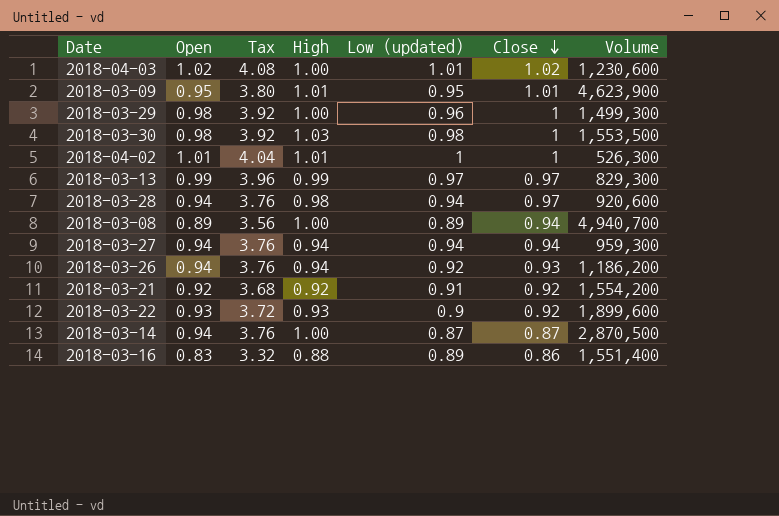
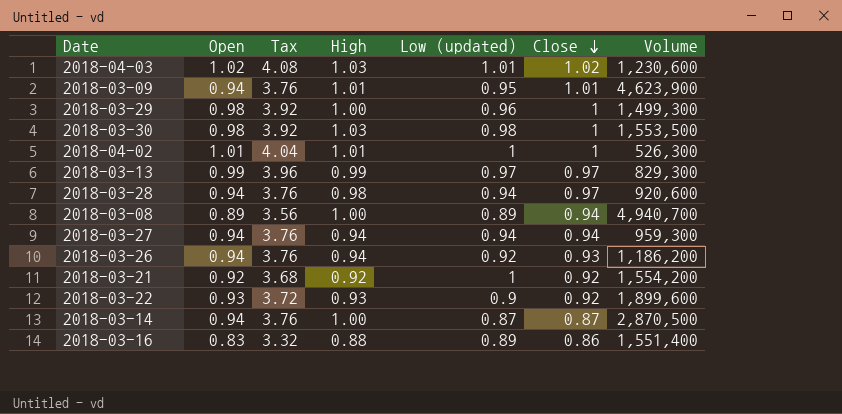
2018-04-03 | High: 1.00 -> 1.03
2018-03-09 | Open: 0.95 -> 0.94
2018-03-09 | Tax: 3.80 -> 3.76
2018-03-21 | Low (updated): 0.91 -> 1

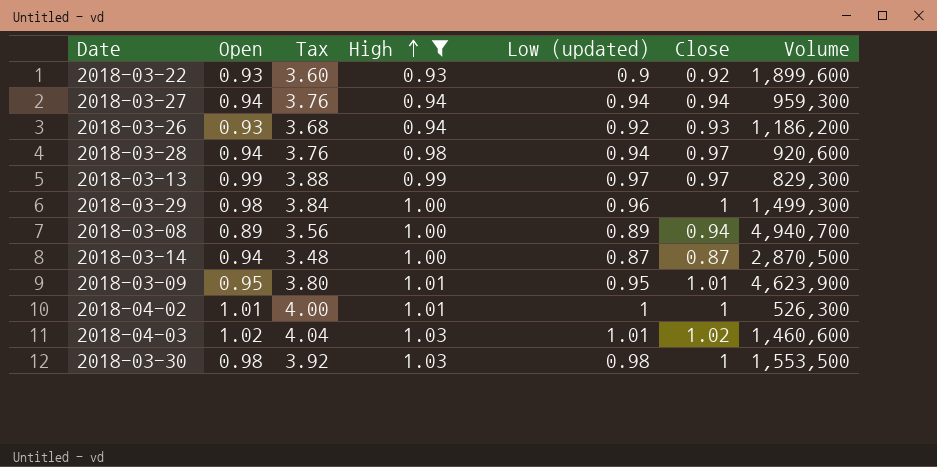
filter: none -> High >= 0.93
row order: Close descending -> High ascending
column Tax | formula: [Open] * 4 -> [Low (updated)] * 4
2018-03-26 | Open: 0.94 -> 0.93
2018-03-09 | Open: 0.94 -> 0.95
2018-04-03 | Volume: 1,230,600 -> 1,460,600

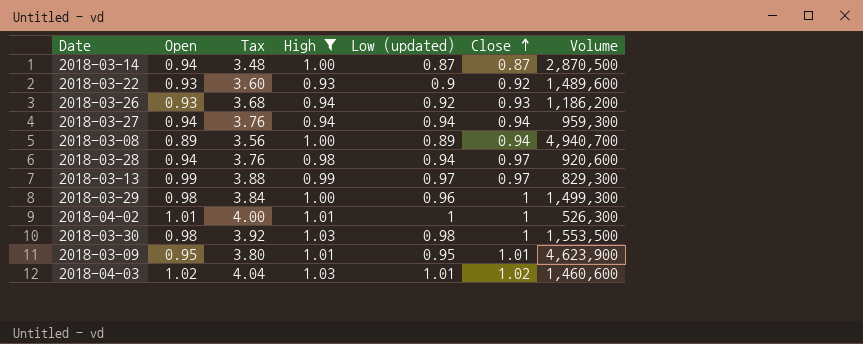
row order: High ascending -> Close ascending
2018-03-22 | Volume: 1,899,600 -> 1,489,600

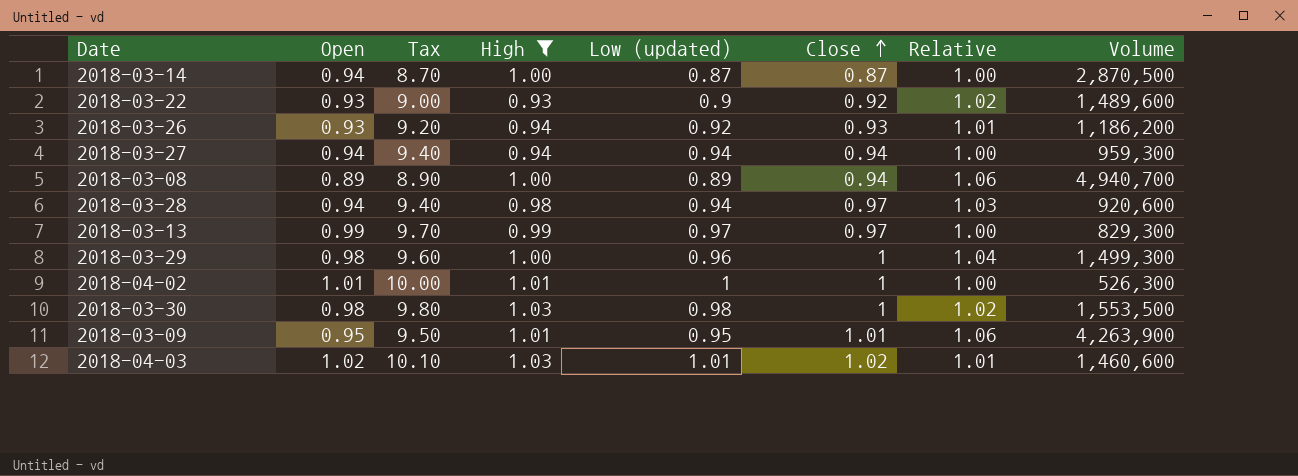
column Tax | formula: [Low (updated)] * 4 -> [Low (updated)] * 10
column Relative | formula: none -> [Close] / [Low (updated)]
2018-03-09 | Volume: 4,623,900 -> 4,263,900

